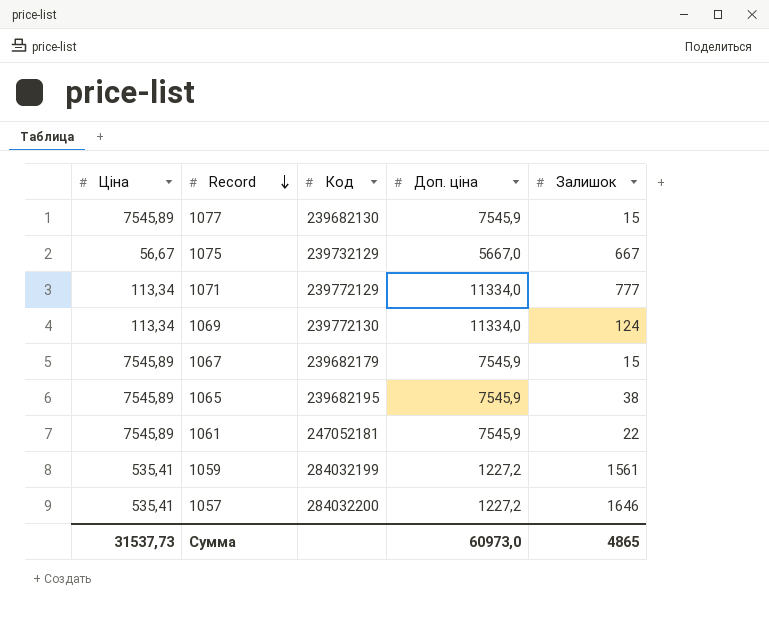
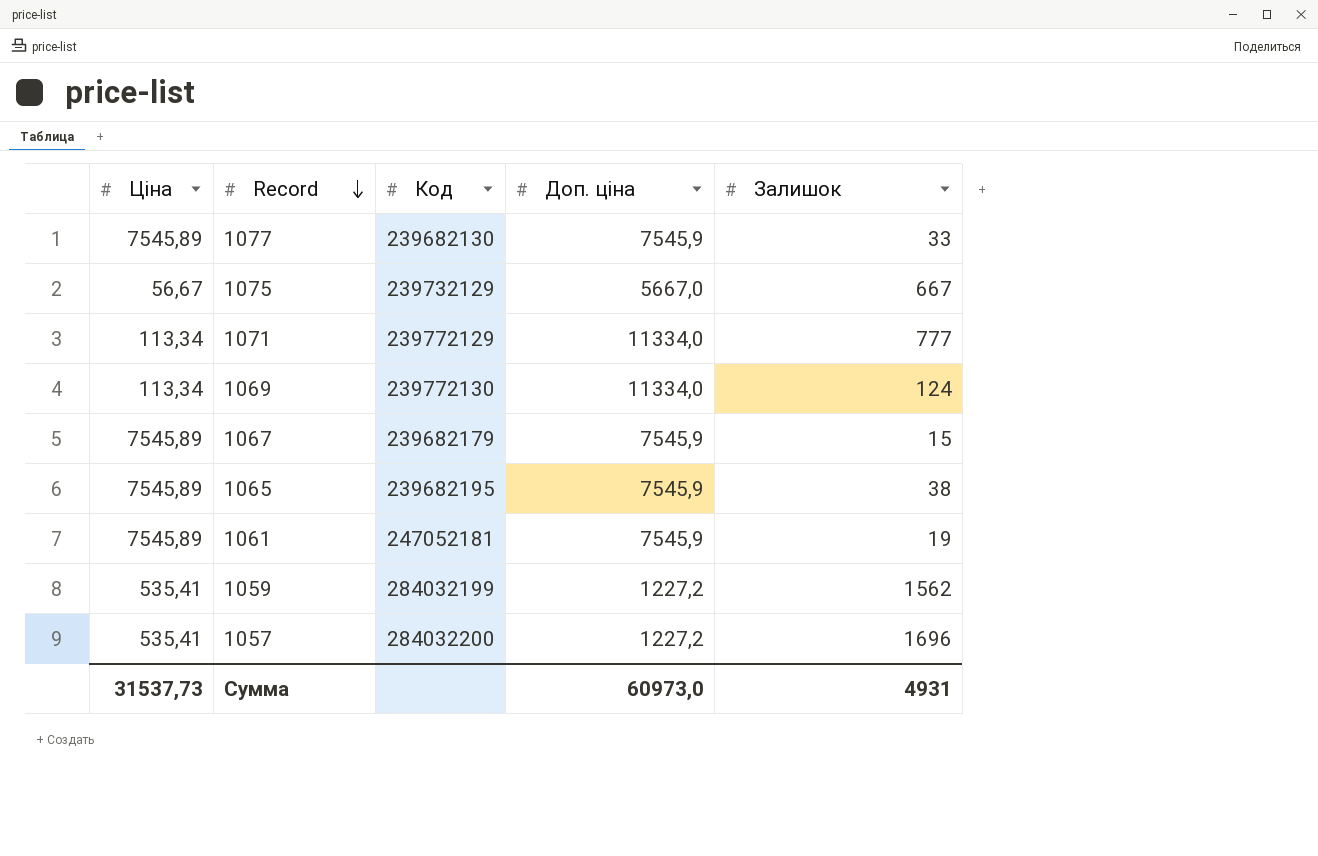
1077 | Залишок: 15 -> 33
1061 | Залишок: 22 -> 19
1059 | Залишок: 1561 -> 1562
1057 | Залишок: 1646 -> 1696
Сумма | Залишок: 4865 -> 4931

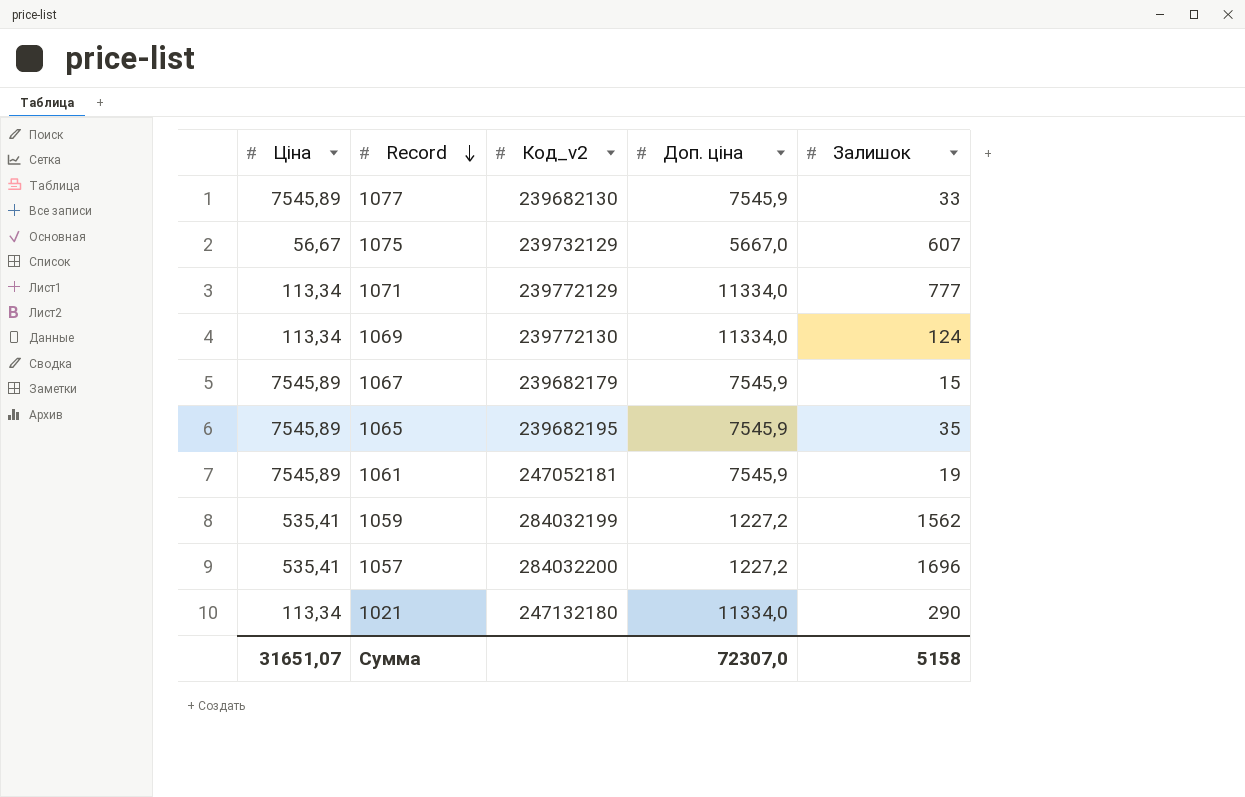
column name: Код -> Код_v2
1075 | Залишок: 667 -> 607
1065 | Залишок: 38 -> 35
row 1021: none -> 113,34 | 247132180 | 11334,0 | 290
Сумма | Ціна: 31537,73 -> 31651,07
Сумма | Доп. ціна: 60973,0 -> 72307,0
Сумма | Залишок: 4931 -> 5158

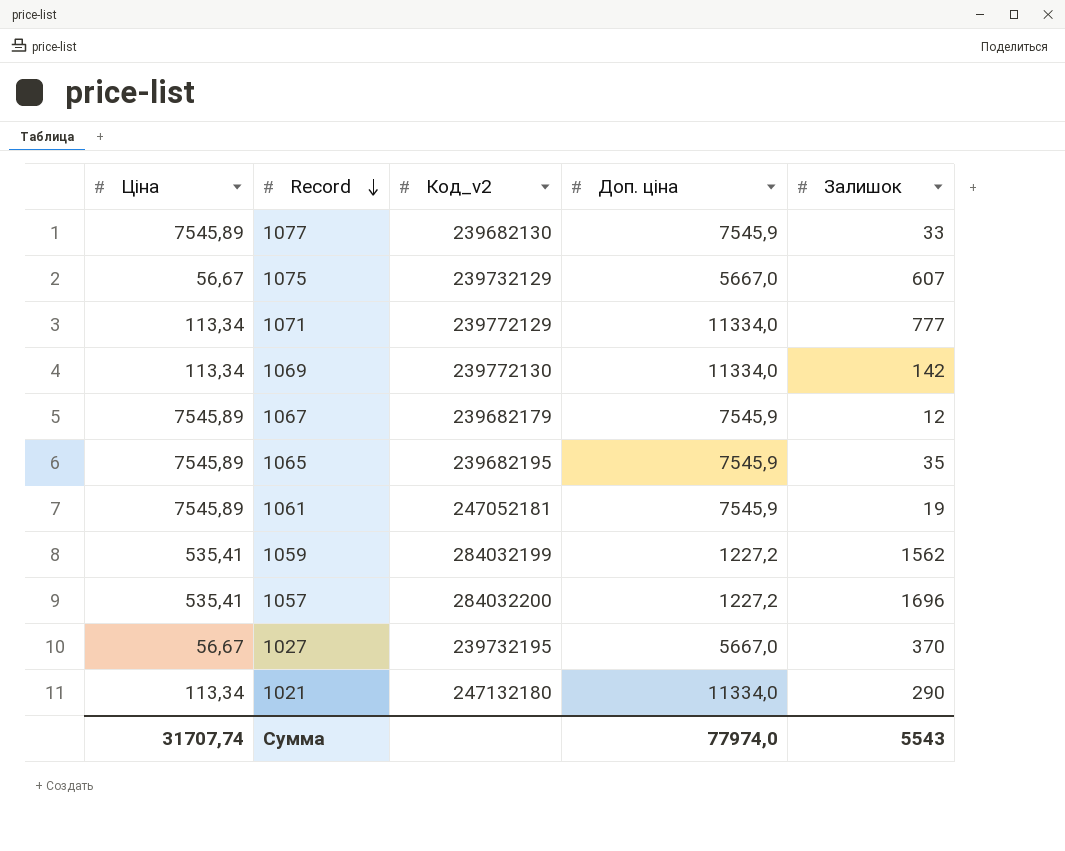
1069 | Залишок: 124 -> 142
1067 | Залишок: 15 -> 12
row 1027: none -> 56,67 | 239732195 | 5667,0 | 370
Сумма | Ціна: 31651,07 -> 31707,74
Сумма | Доп. ціна: 72307,0 -> 77974,0
Сумма | Залишок: 5158 -> 5543

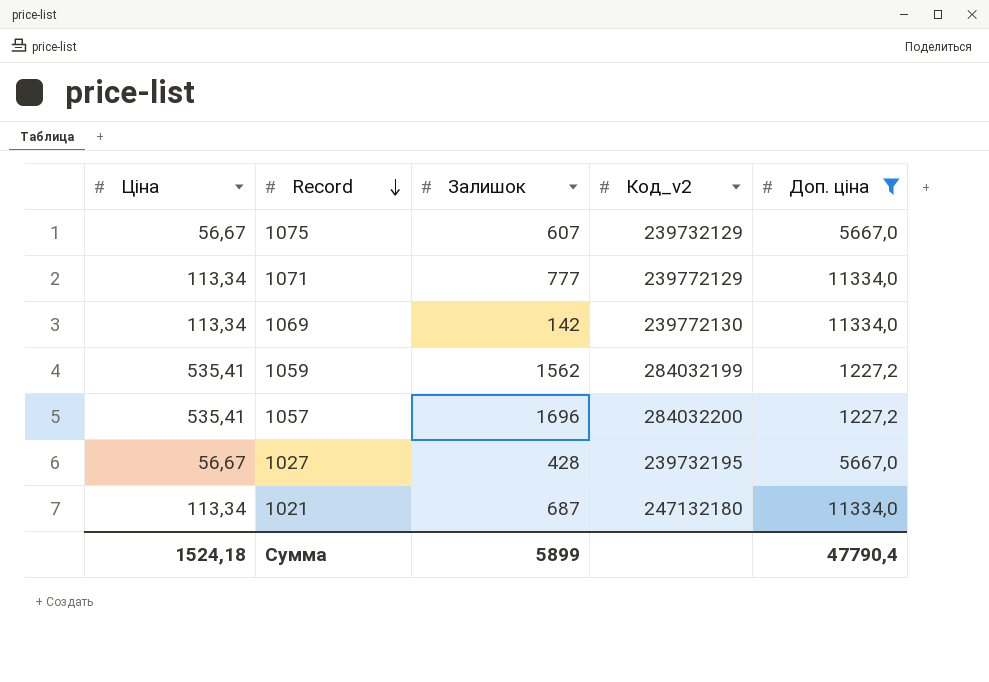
filter: none -> Доп. ціна != 7545,9
column Залишок | position: 5 -> 3
1027 | Залишок: 370 -> 428
1021 | Залишок: 290 -> 687
Сумма | Ціна: 31707,74 -> 1524,18
Сумма | Залишок: 5543 -> 5899
Сумма | Доп. ціна: 77974,0 -> 47790,4

